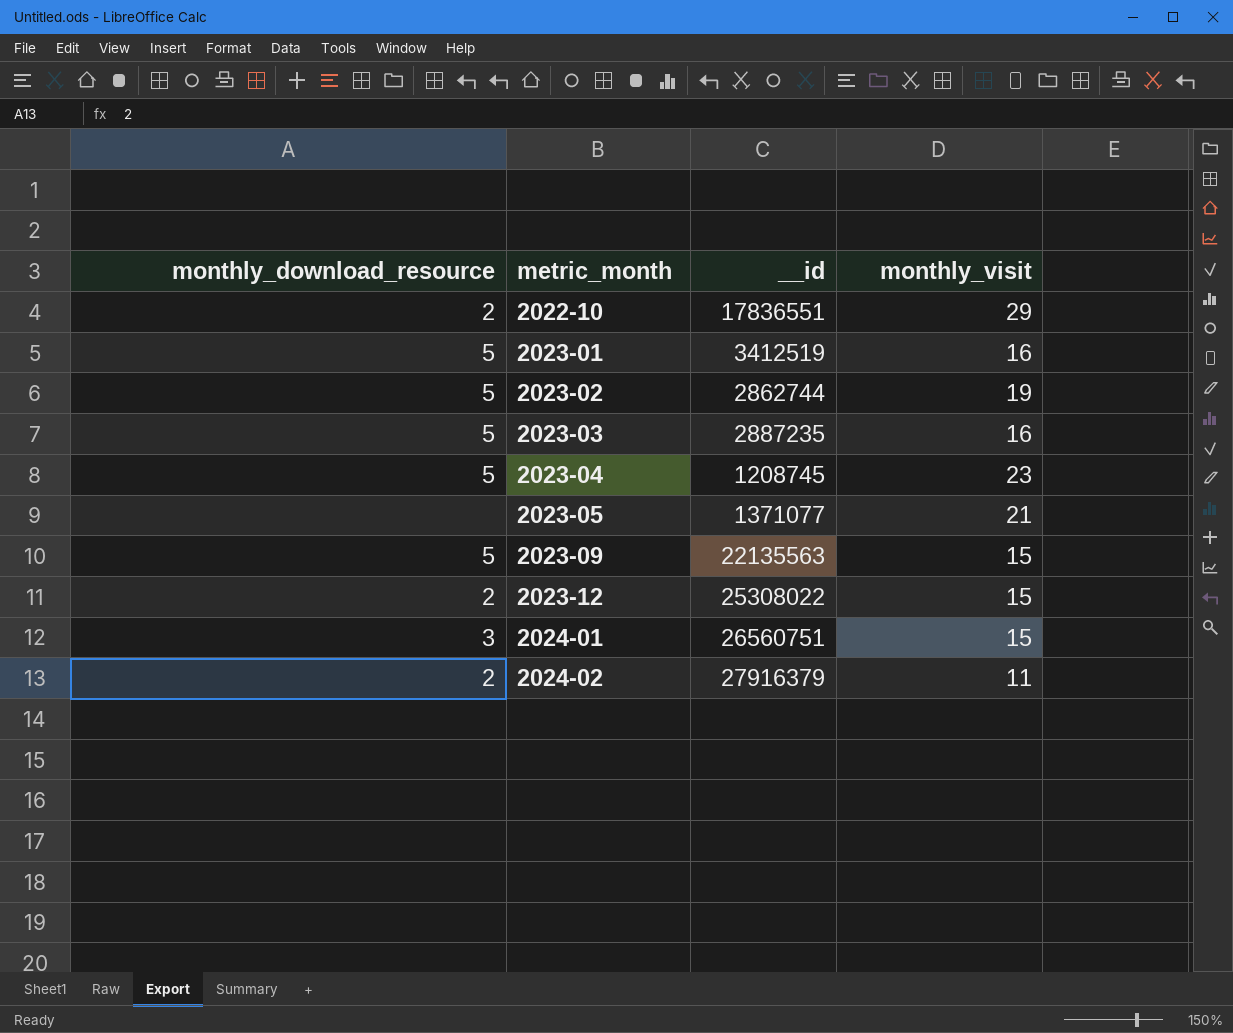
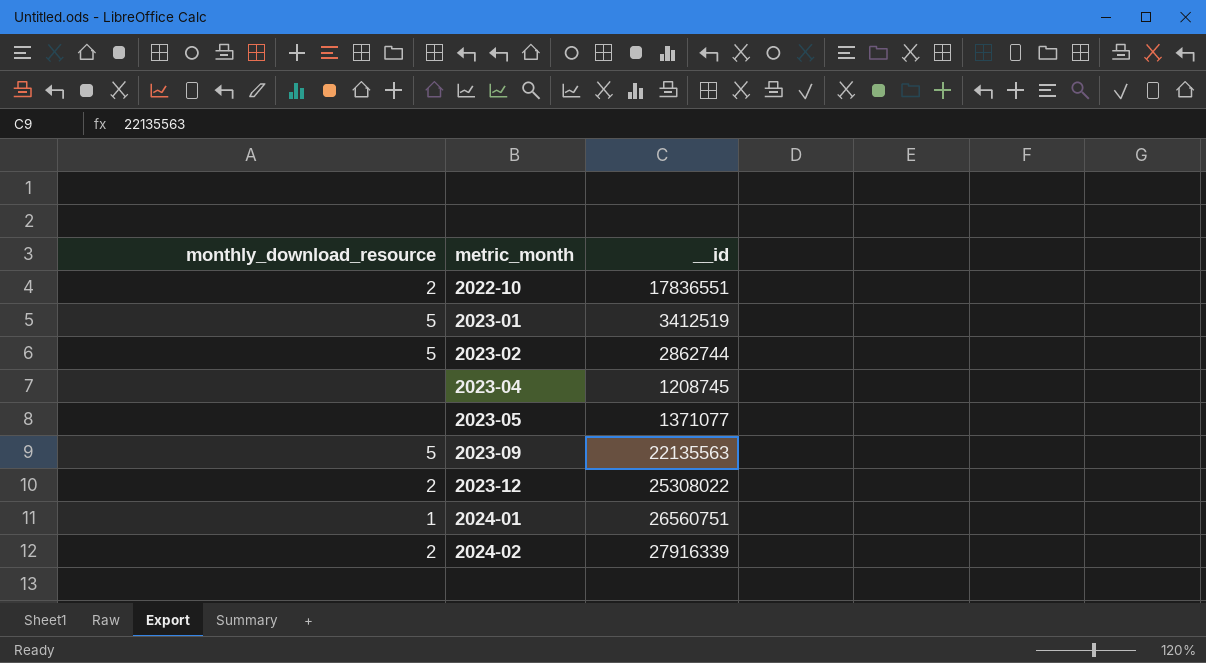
column monthly_visit | position: 4 -> none
row 2023-03: 5 | 2887235 | 16 -> none
2023-04 | monthly_download_resource: 5 -> none
2024-01 | monthly_download_resource: 3 -> 1
2024-02 | __id: 27916379 -> 27916339

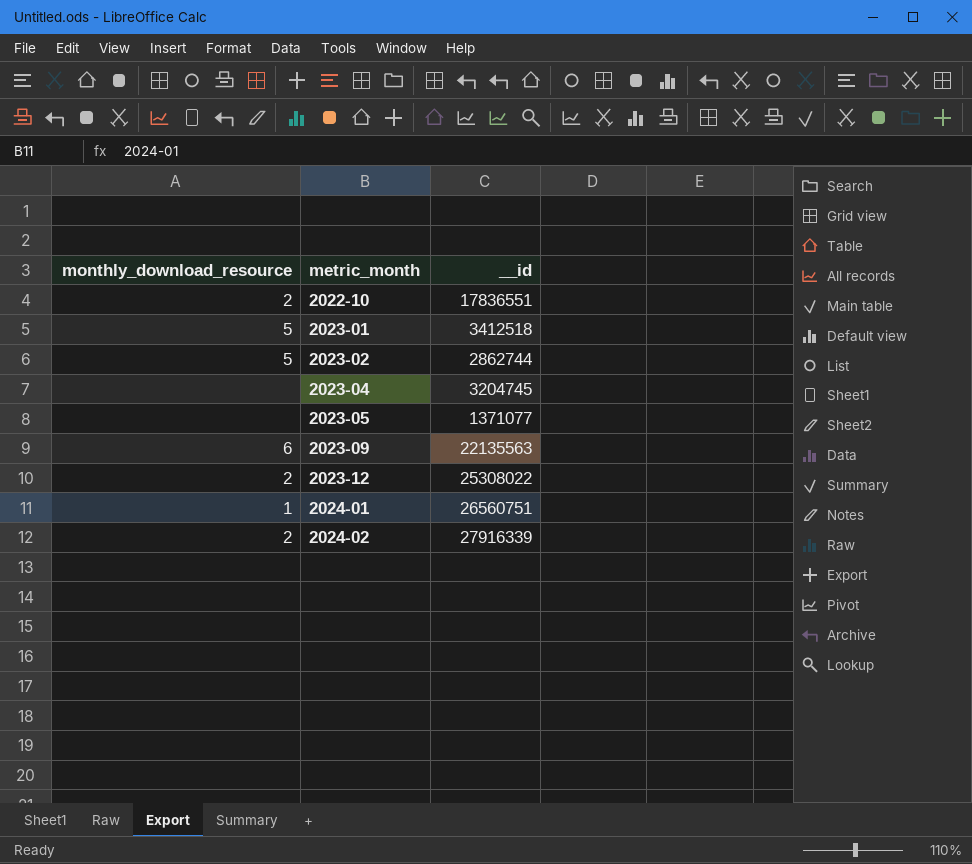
2023-01 | __id: 3412519 -> 3412518
2023-04 | __id: 1208745 -> 3204745
2023-09 | monthly_download_resource: 5 -> 6

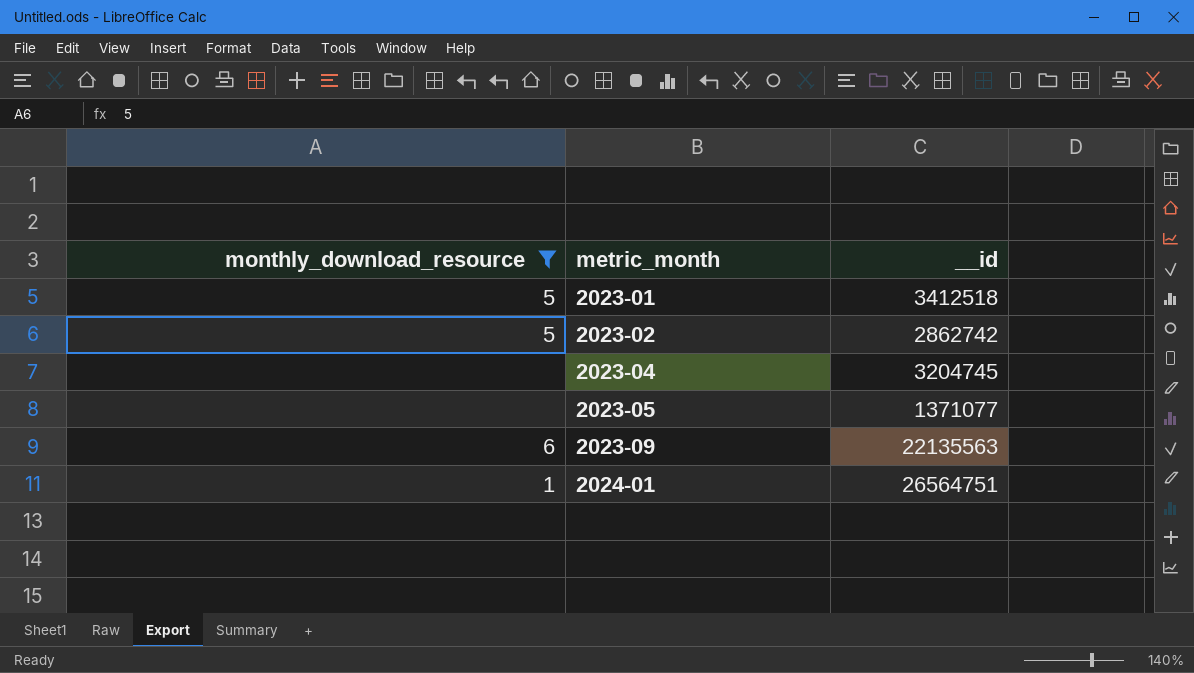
filter: none -> monthly_download_resource != 2
2023-02 | __id: 2862744 -> 2862742
2024-01 | __id: 26560751 -> 26564751

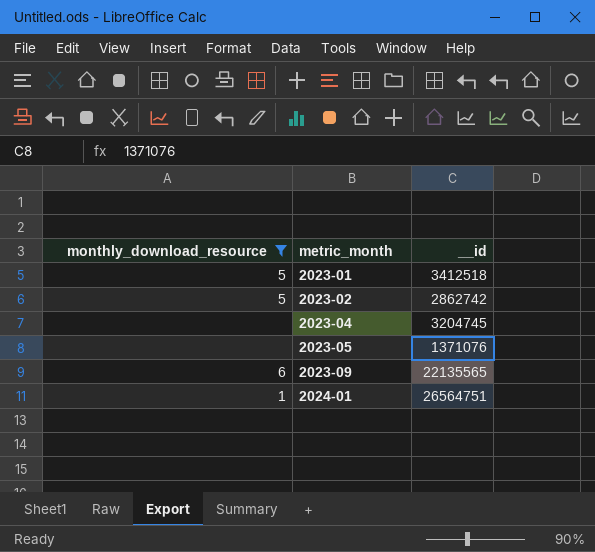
2023-05 | __id: 1371077 -> 1371076
2023-09 | __id: 22135563 -> 22135565

